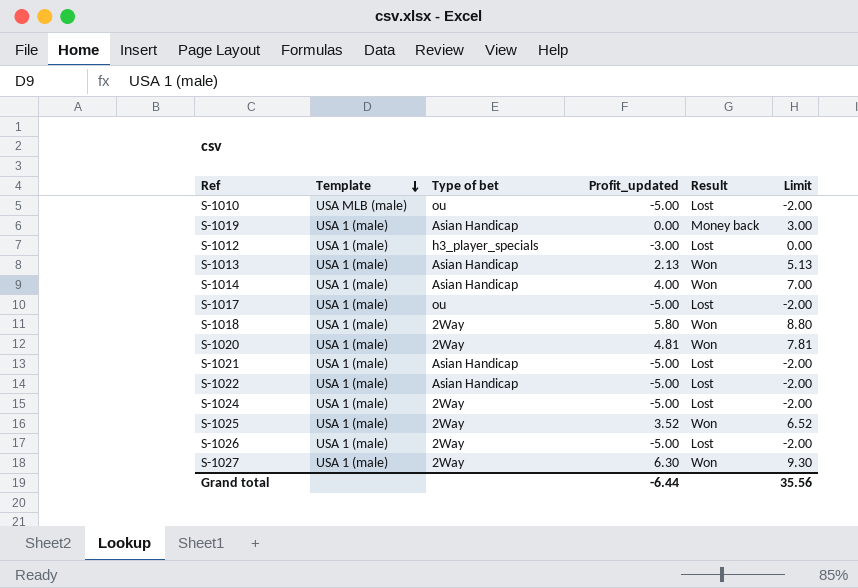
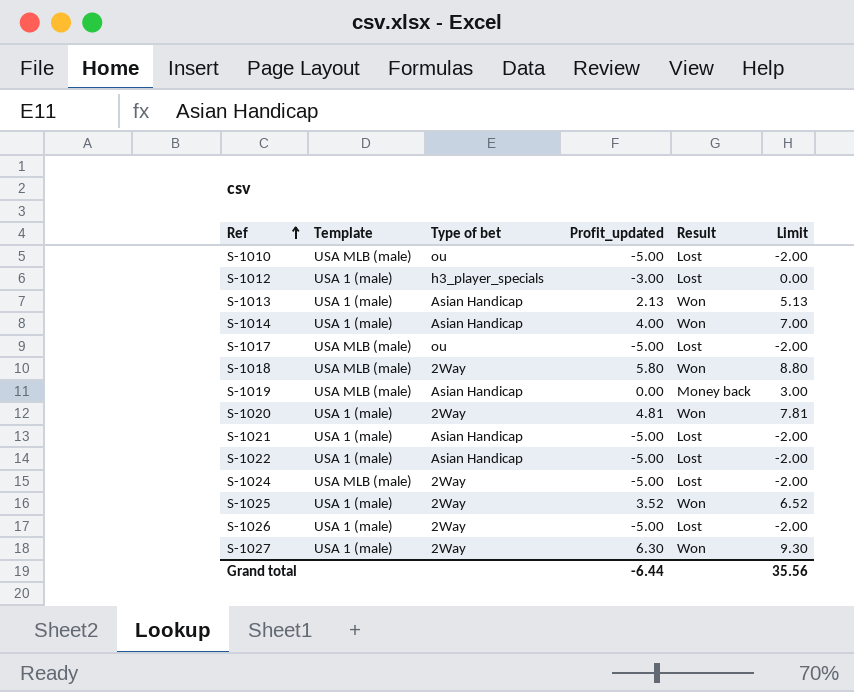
row order: Template descending -> Ref ascending
S-1017 | Template: USA 1 (male) -> USA MLB (male)
S-1018 | Template: USA 1 (male) -> USA MLB (male)
S-1019 | Template: USA 1 (male) -> USA MLB (male)
S-1024 | Template: USA 1 (male) -> USA MLB (male)

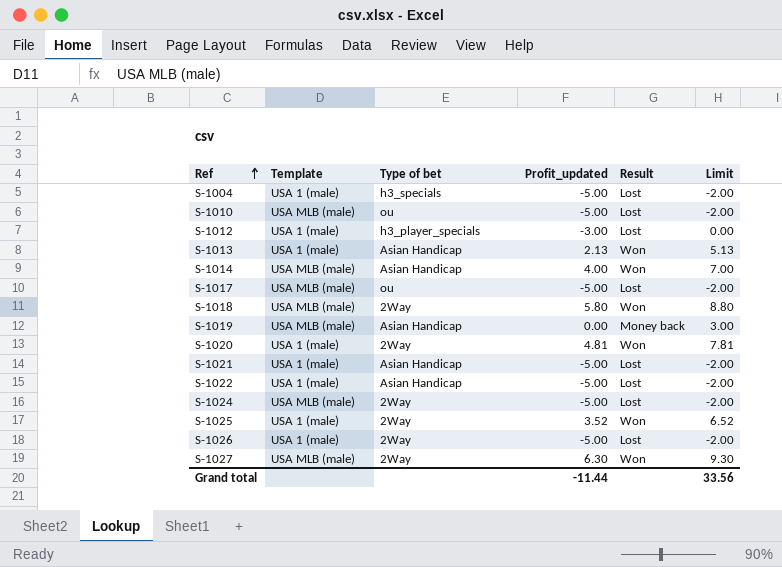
row S-1004: none -> USA 1 (male) | h3_specials | -5.00 | Lost | -2.00
S-1014 | Template: USA 1 (male) -> USA MLB (male)
S-1027 | Template: USA 1 (male) -> USA MLB (male)
Grand total | Profit_updated: -6.44 -> -11.44
Grand total | Limit: 35.56 -> 33.56

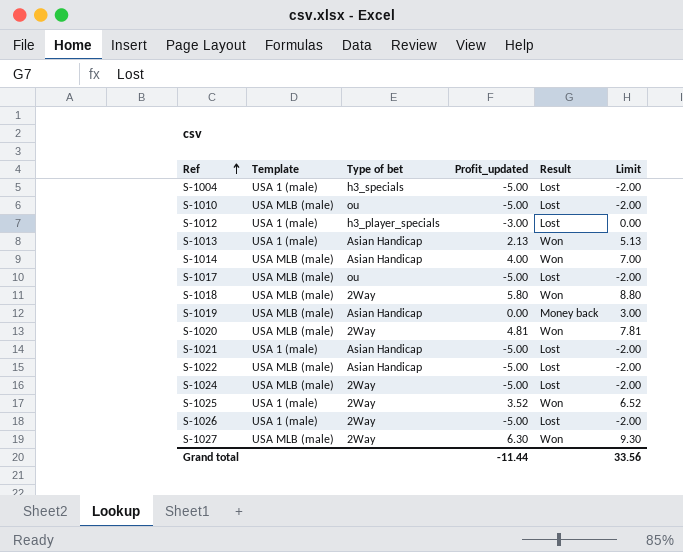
S-1020 | Template: USA 1 (male) -> USA MLB (male)
S-1022 | Template: USA 1 (male) -> USA MLB (male)

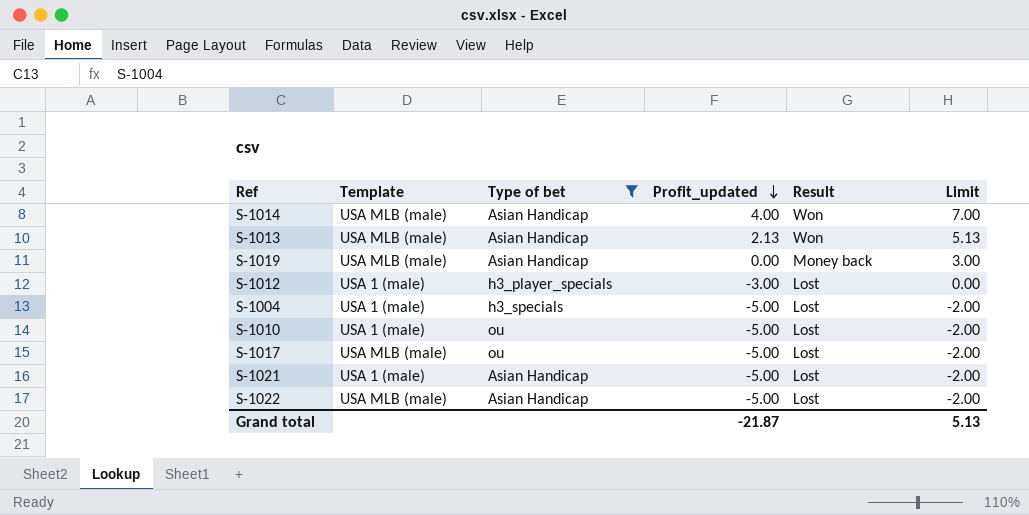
filter: none -> Type of bet != 2Way
row order: Ref ascending -> Profit_updated descending
S-1013 | Template: USA 1 (male) -> USA MLB (male)
S-1010 | Template: USA MLB (male) -> USA 1 (male)
Grand total | Profit_updated: -11.44 -> -21.87
Grand total | Limit: 33.56 -> 5.13

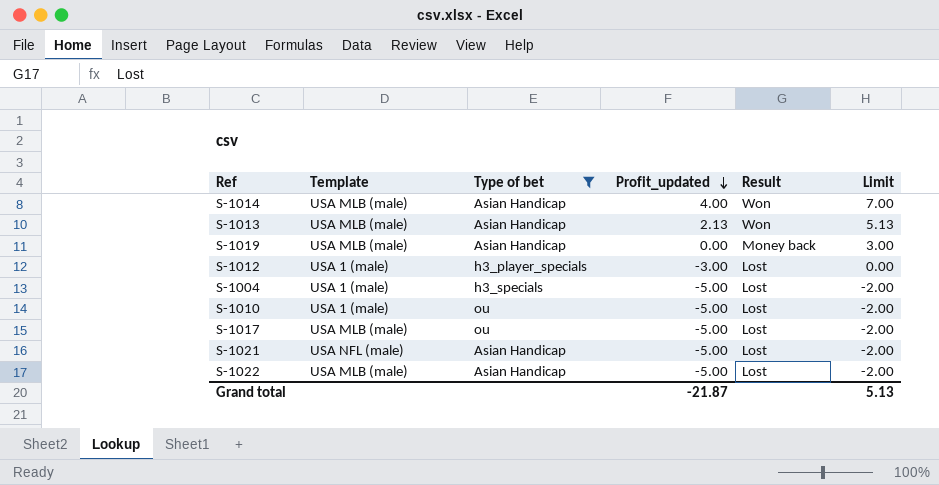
S-1021 | Template: USA 1 (male) -> USA NFL (male)

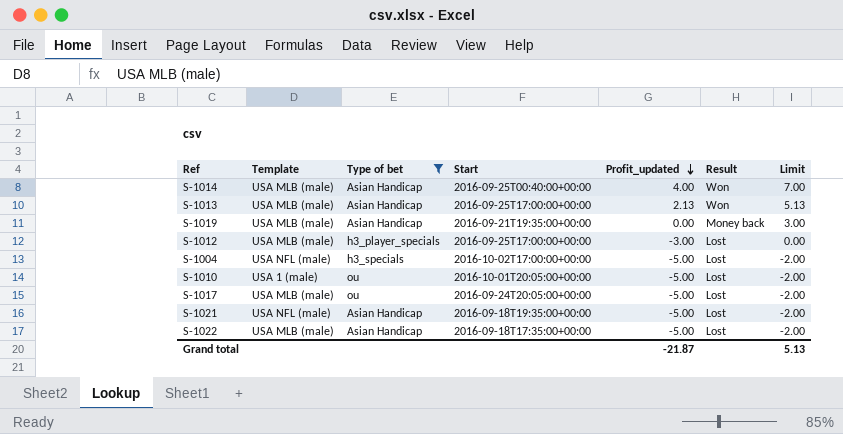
column Start | position: none -> 4
S-1012 | Template: USA 1 (male) -> USA MLB (male)
S-1004 | Template: USA 1 (male) -> USA NFL (male)

